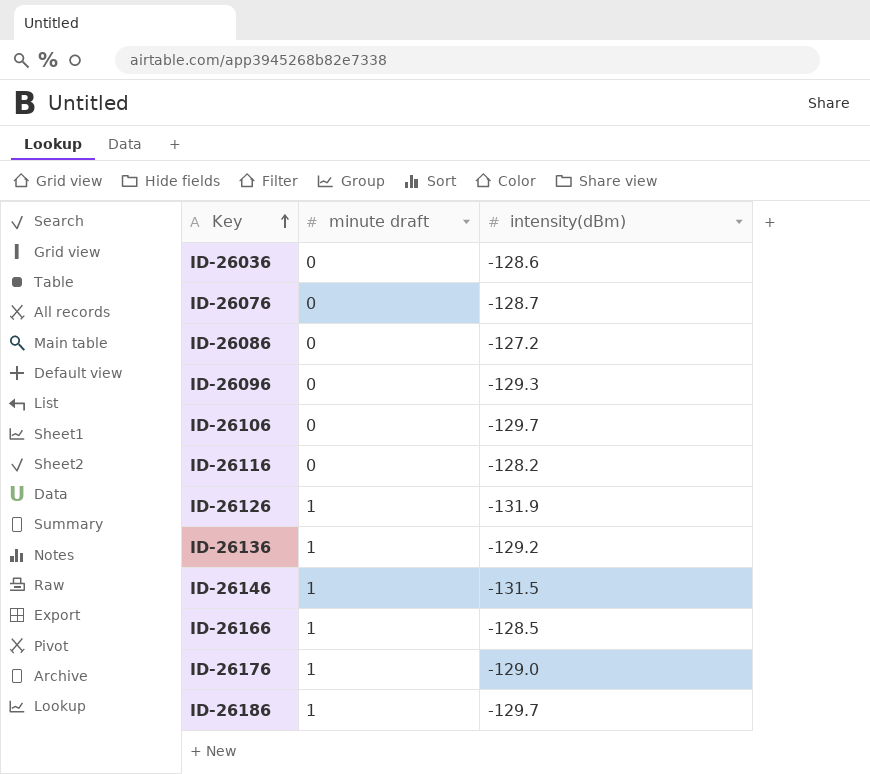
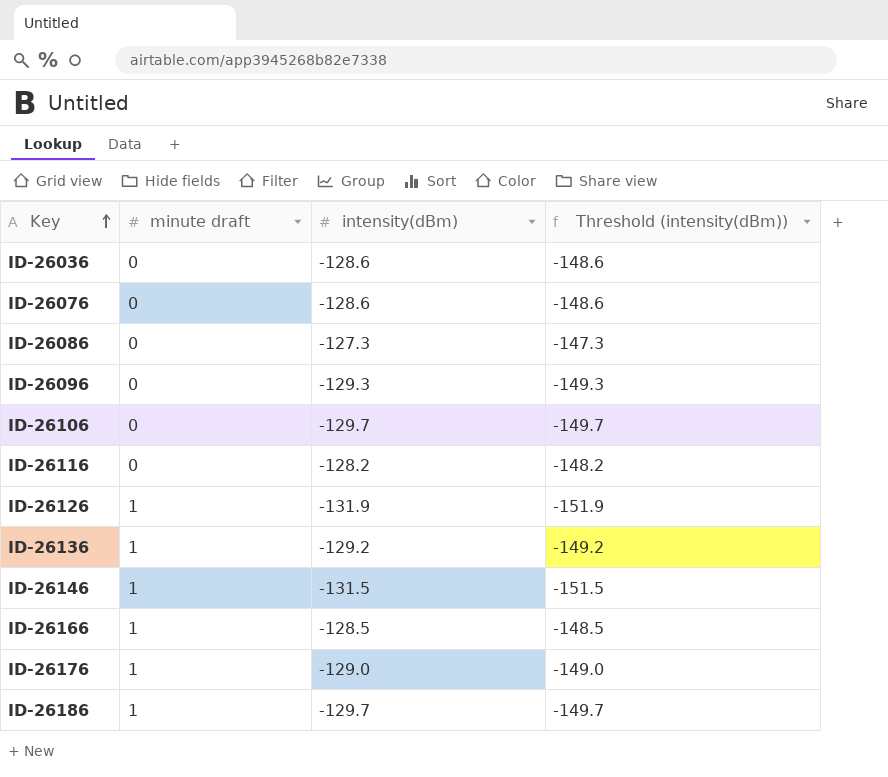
column Threshold (intensity(dBm)) | formula: none -> [intensity(dBm)] - 20
ID-26076 | intensity(dBm): -128.7 -> -128.6
ID-26086 | intensity(dBm): -127.2 -> -127.3

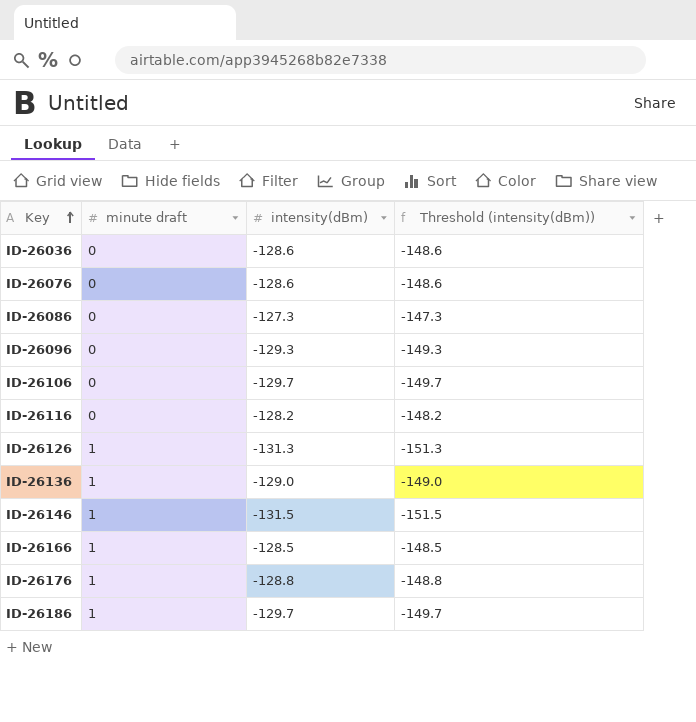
ID-26126 | intensity(dBm): -131.9 -> -131.3
ID-26126 | Threshold (intensity(dBm)): -151.9 -> -151.3
ID-26136 | intensity(dBm): -129.2 -> -129.0
ID-26136 | Threshold (intensity(dBm)): -149.2 -> -149.0
ID-26176 | intensity(dBm): -129.0 -> -128.8
ID-26176 | Threshold (intensity(dBm)): -149.0 -> -148.8

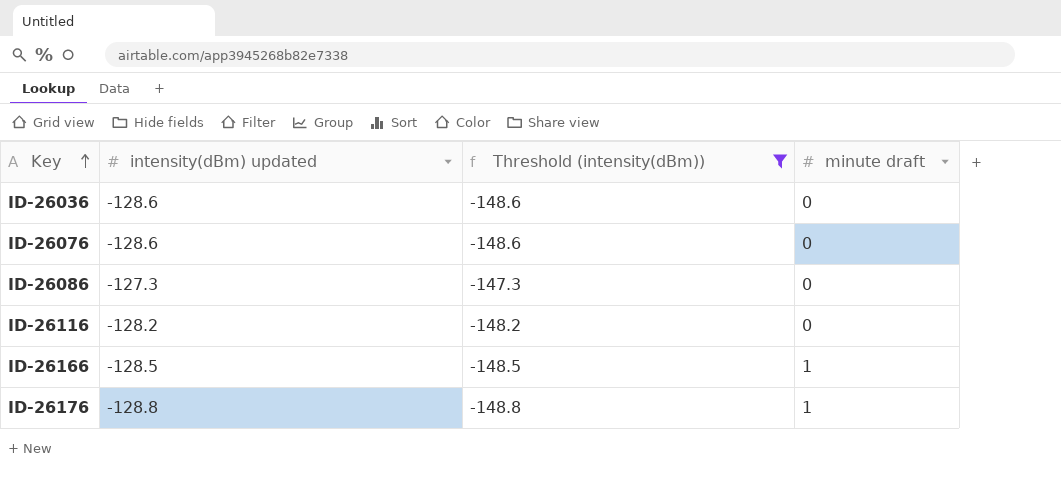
filter: none -> Threshold (intensity(dBm)) >= -148.8
column name: intensity(dBm) -> intensity(dBm) updated
column minute draft | position: 2 -> 4

